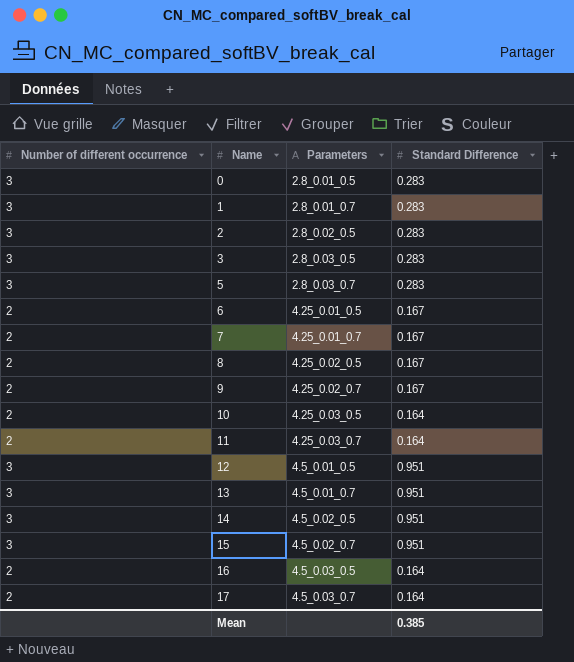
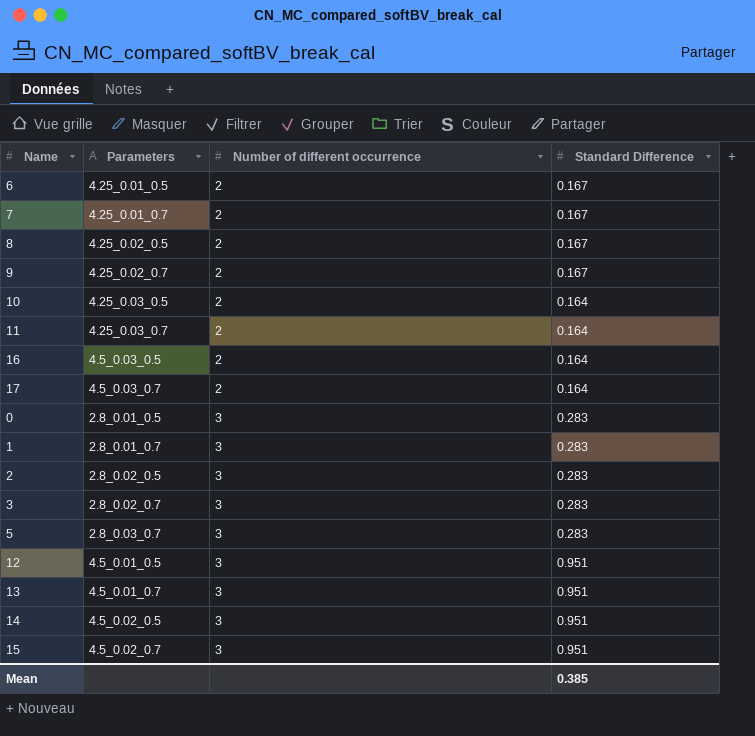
row order: Name ascending -> Number of different occurrence ascending
column Number of different occurrence | position: 1 -> 3
3 | Parameters: 2.8_0.03_0.5 -> 2.8_0.02_0.7

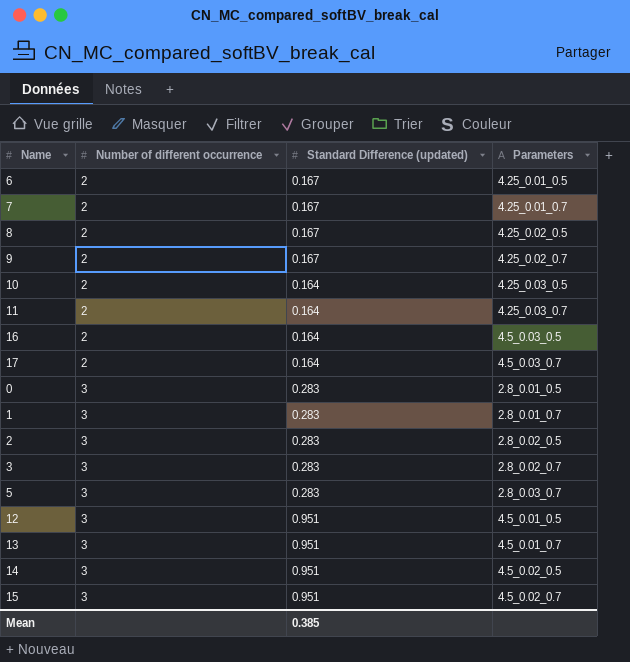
column name: Standard Difference -> Standard Difference (updated)
column Parameters | position: 2 -> 4

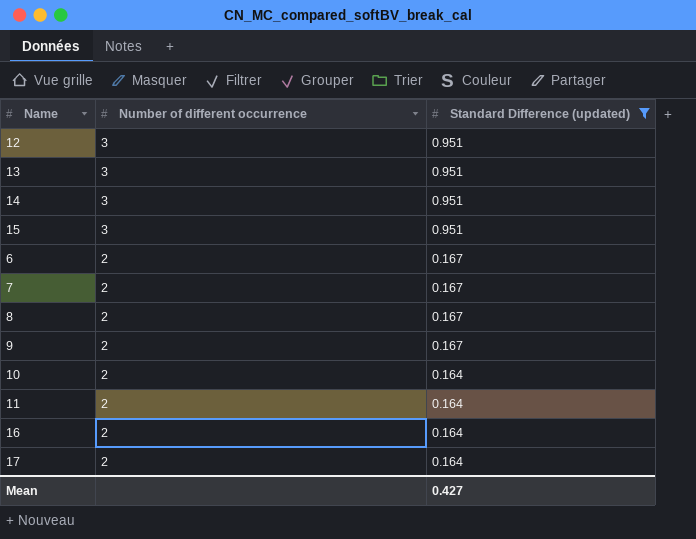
filter: none -> Standard Difference (updated) != 0.283
row order: Number of different occurrence ascending -> Number of different occurrence descending
column Parameters | position: 4 -> none
Mean | Standard Difference (updated): 0.385 -> 0.427

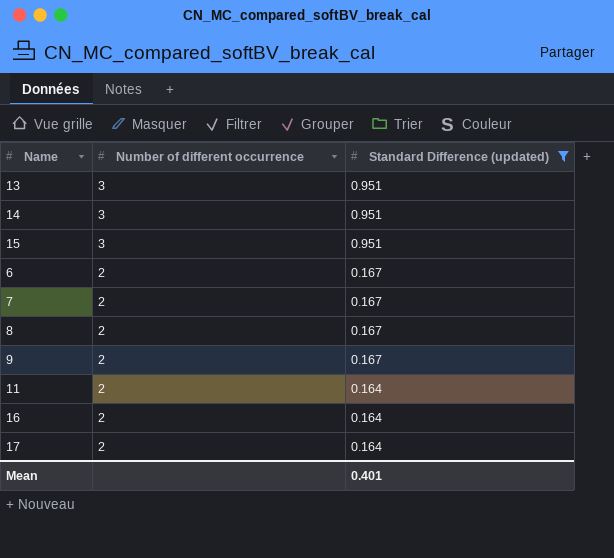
row 12: 3 | 0.951 -> none
row 10: 2 | 0.164 -> none
Mean | Standard Difference (updated): 0.427 -> 0.401

